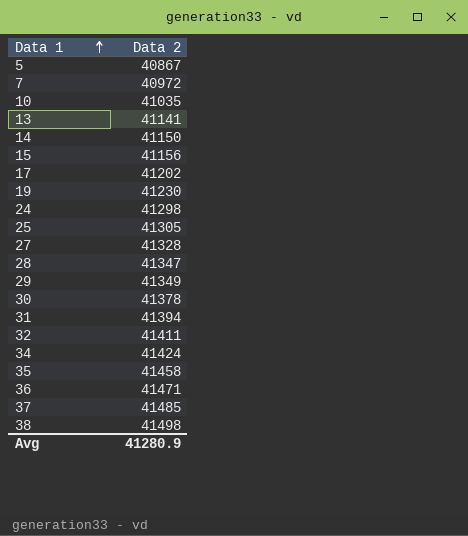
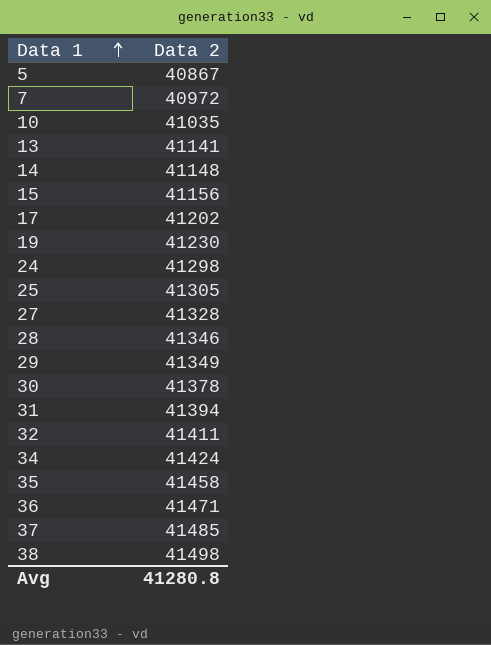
14 | Data 2: 41150 -> 41148
28 | Data 2: 41347 -> 41346
Avg | Data 2: 41280.9 -> 41280.8

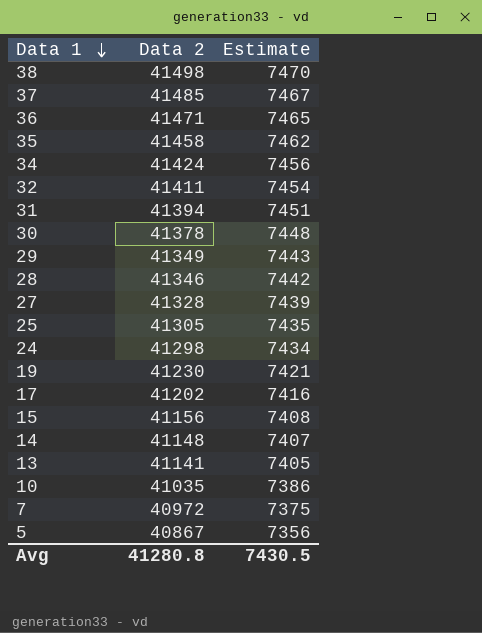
row order: Data 1 ascending -> Data 1 descending
column Estimate | formula: none -> [Data 2] * 0.18

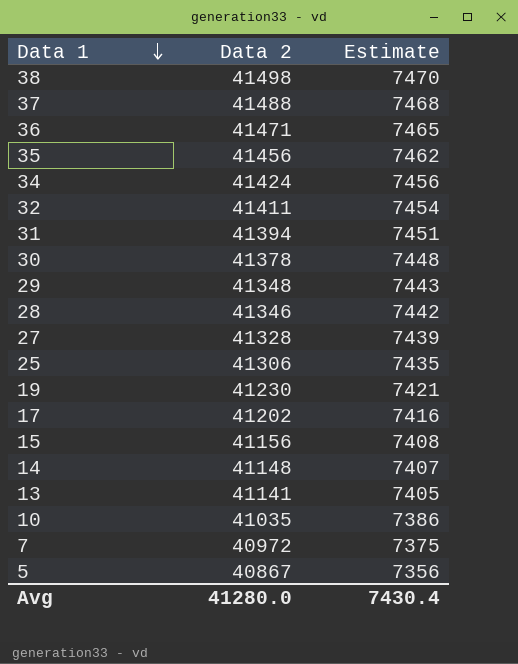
row 24: 41298 | 7434 -> none
37 | Data 2: 41485 -> 41488
37 | Estimate: 7467 -> 7468
35 | Data 2: 41458 -> 41456
29 | Data 2: 41349 -> 41348
25 | Data 2: 41305 -> 41306
Avg | Data 2: 41280.8 -> 41280.0
Avg | Estimate: 7430.5 -> 7430.4

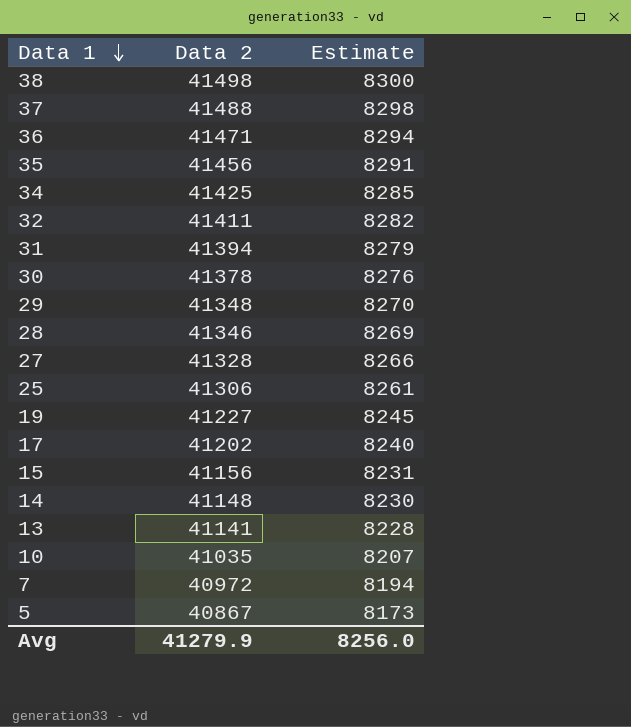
column Estimate | formula: [Data 2] * 0.18 -> [Data 2] * 0.2
34 | Data 2: 41424 -> 41425
19 | Data 2: 41230 -> 41227
Avg | Data 2: 41280.0 -> 41279.9
Avg | Estimate: 7430.4 -> 8256.0

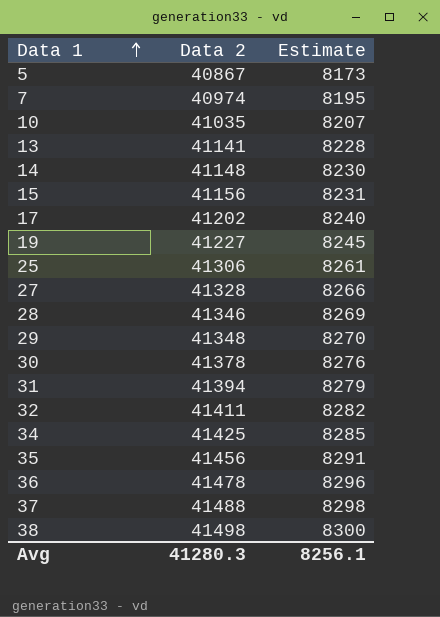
row order: Data 1 descending -> Data 1 ascending
7 | Data 2: 40972 -> 40974
7 | Estimate: 8194 -> 8195
36 | Data 2: 41471 -> 41478
36 | Estimate: 8294 -> 8296
Avg | Data 2: 41279.9 -> 41280.3
Avg | Estimate: 8256.0 -> 8256.1

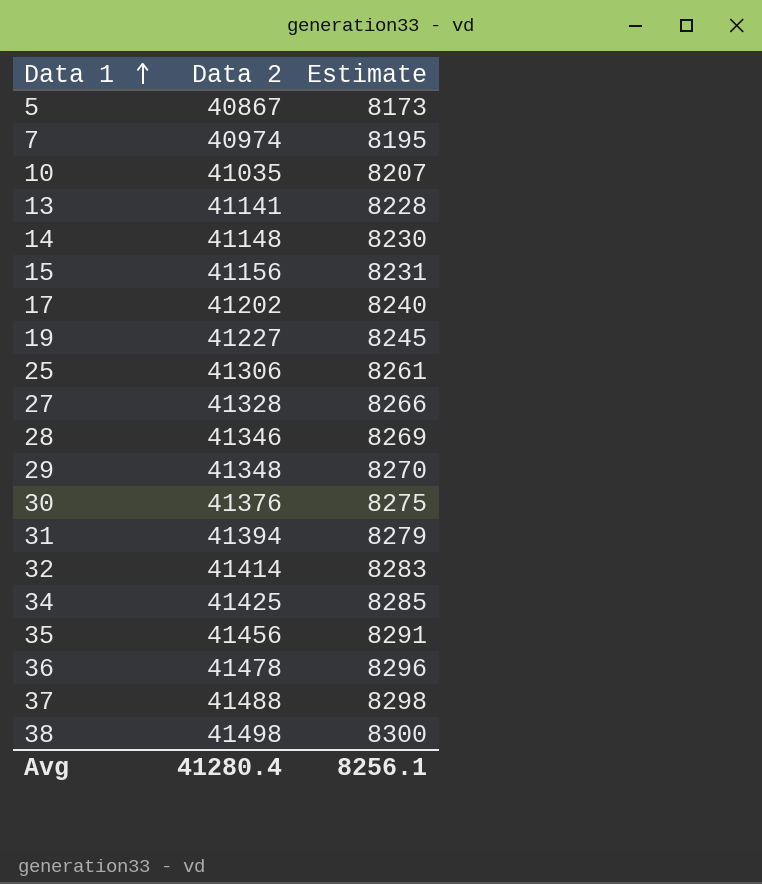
30 | Data 2: 41378 -> 41376
30 | Estimate: 8276 -> 8275
32 | Data 2: 41411 -> 41414
32 | Estimate: 8282 -> 8283
Avg | Data 2: 41280.3 -> 41280.4

